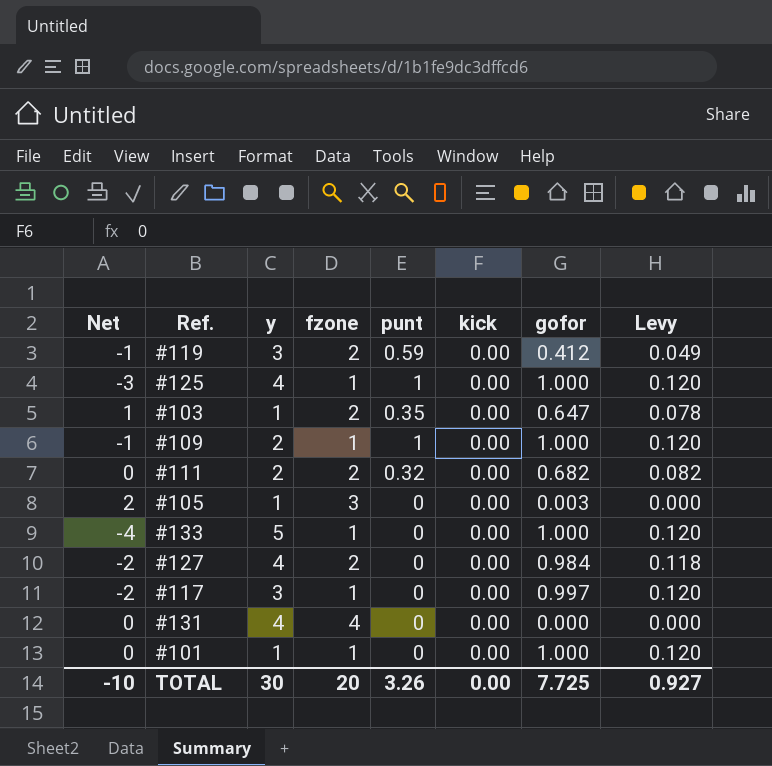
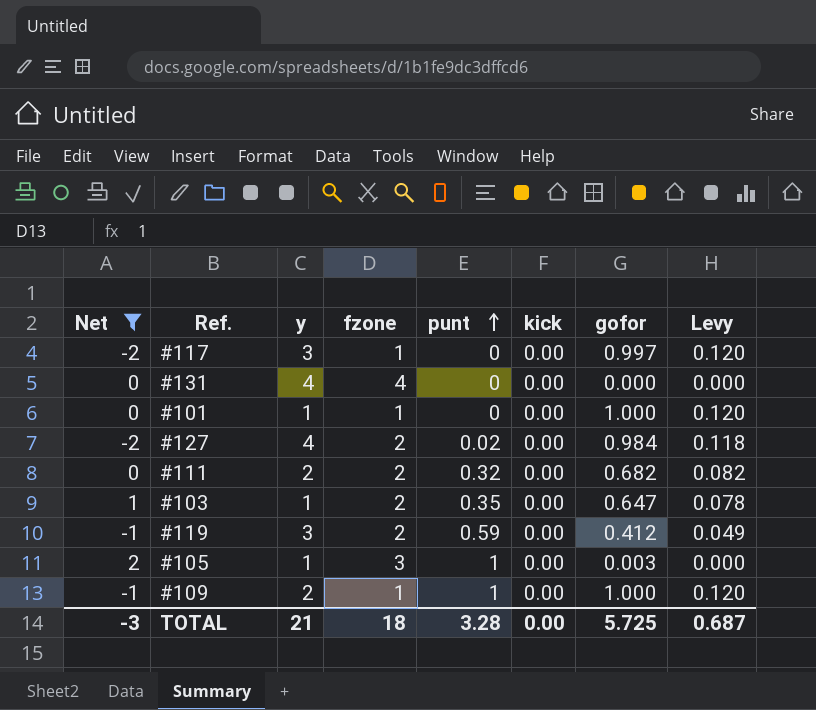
filter: none -> Net >= -2
row order: none -> punt ascending
#127 | punt: 0 -> 0.02
#105 | punt: 0 -> 1
TOTAL | Net: -10 -> -3
TOTAL | y: 30 -> 21
TOTAL | fzone: 20 -> 18
TOTAL | punt: 3.26 -> 3.28
TOTAL | gofor: 7.725 -> 5.725
TOTAL | Levy: 0.927 -> 0.687

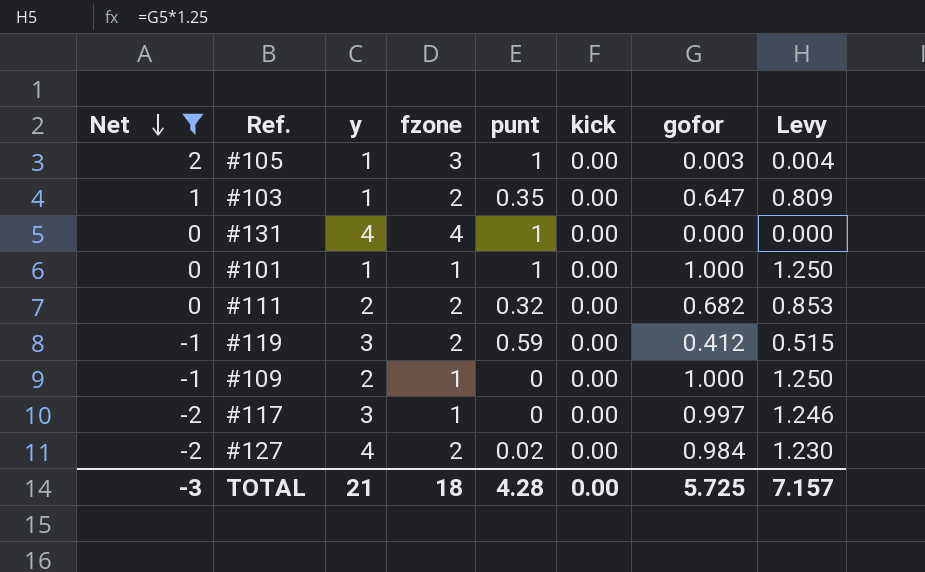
row order: punt ascending -> Net descending
column Levy | formula: [gofor] * 0.12 -> [gofor] * 1.25
#131 | punt: 0 -> 1
#101 | punt: 0 -> 1
#109 | punt: 1 -> 0
TOTAL | punt: 3.28 -> 4.28
TOTAL | Levy: 0.687 -> 7.157

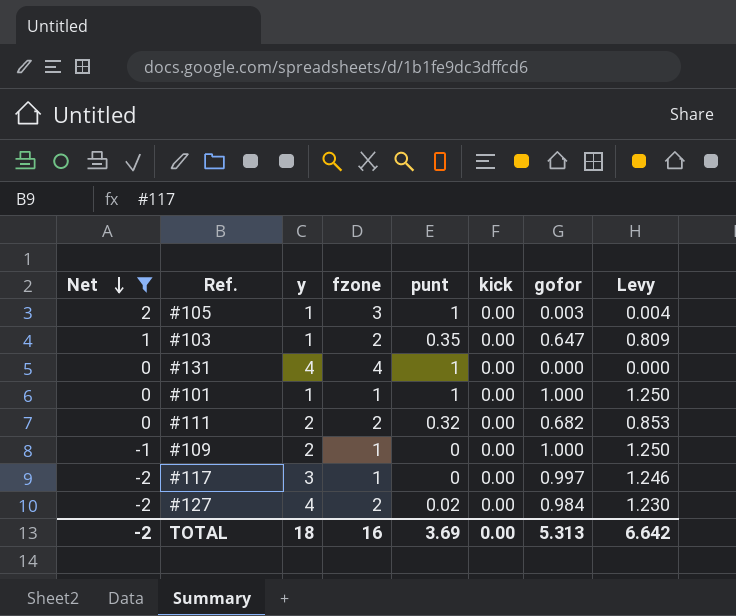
row #119: -1 | 3 | 2 | 0.59 | 0.00 | 0.412 | 0.515 -> none
TOTAL | Net: -3 -> -2
TOTAL | y: 21 -> 18
TOTAL | fzone: 18 -> 16
TOTAL | punt: 4.28 -> 3.69
TOTAL | gofor: 5.725 -> 5.313
TOTAL | Levy: 7.157 -> 6.642

